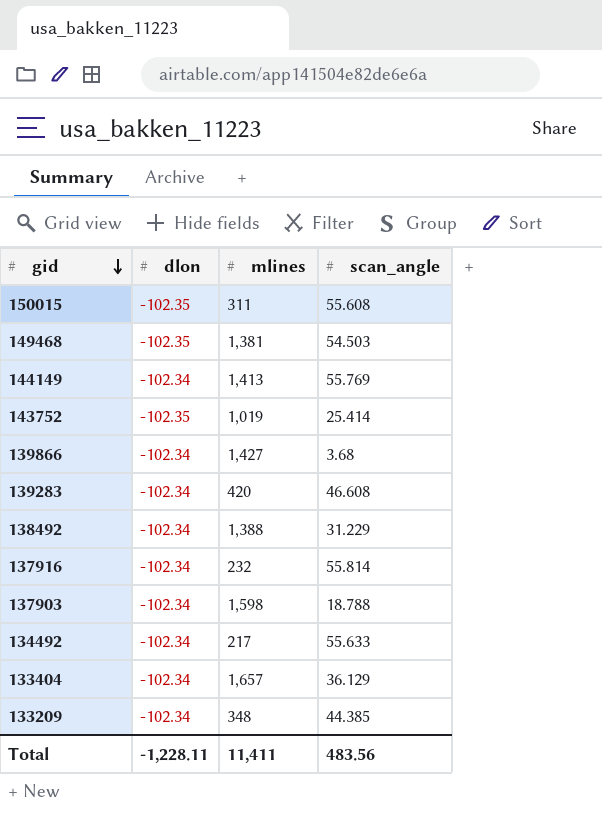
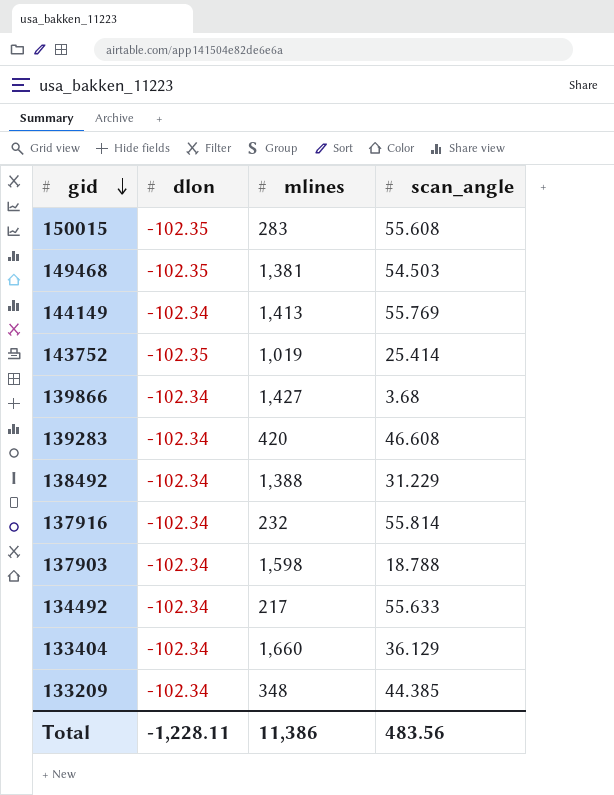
150015 | mlines: 311 -> 283
133404 | mlines: 1,657 -> 1,660
Total | mlines: 11,411 -> 11,386

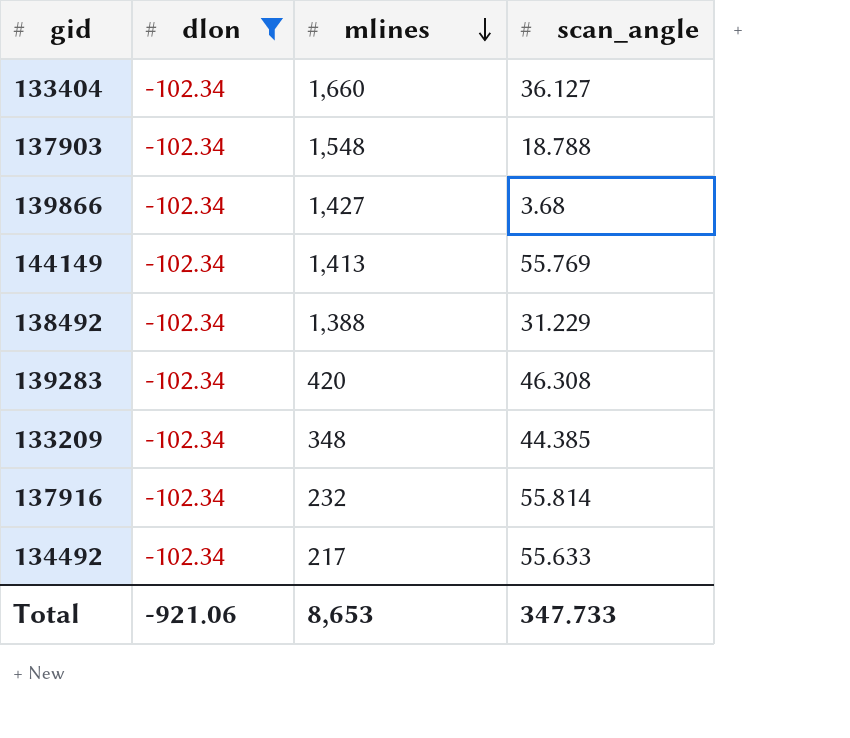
filter: none -> dlon = -102.34
row order: gid descending -> mlines descending
133404 | scan_angle: 36.129 -> 36.127
137903 | mlines: 1,598 -> 1,548
139283 | scan_angle: 46.608 -> 46.308
Total | dlon: -1,228.11 -> -921.06
Total | mlines: 11,386 -> 8,653
Total | scan_angle: 483.56 -> 347.733

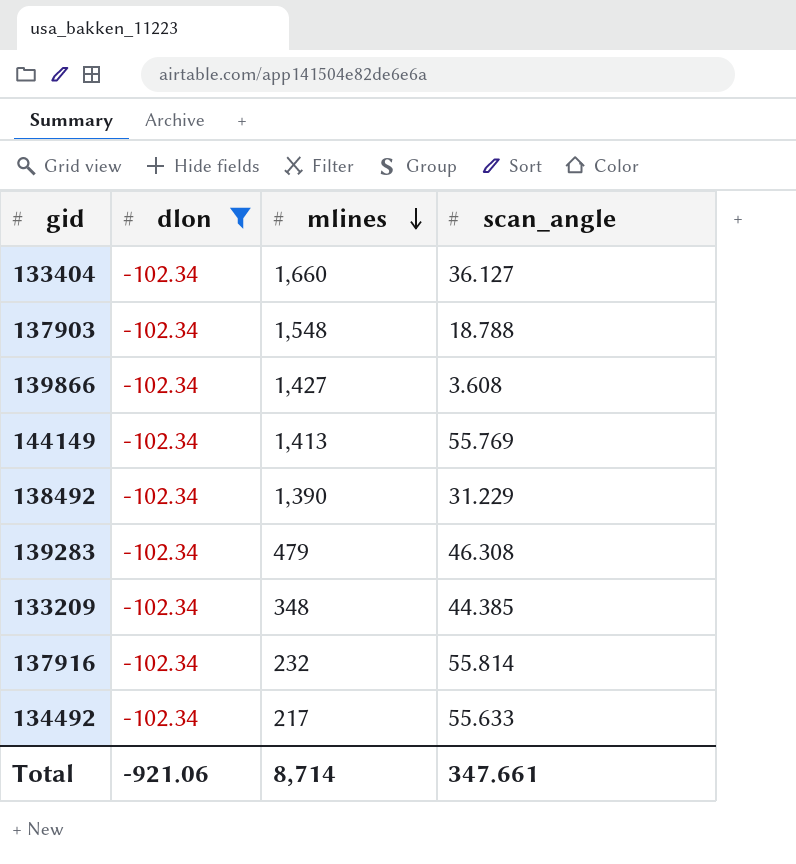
139866 | scan_angle: 3.68 -> 3.608
138492 | mlines: 1,388 -> 1,390
139283 | mlines: 420 -> 479
Total | mlines: 8,653 -> 8,714
Total | scan_angle: 347.733 -> 347.661

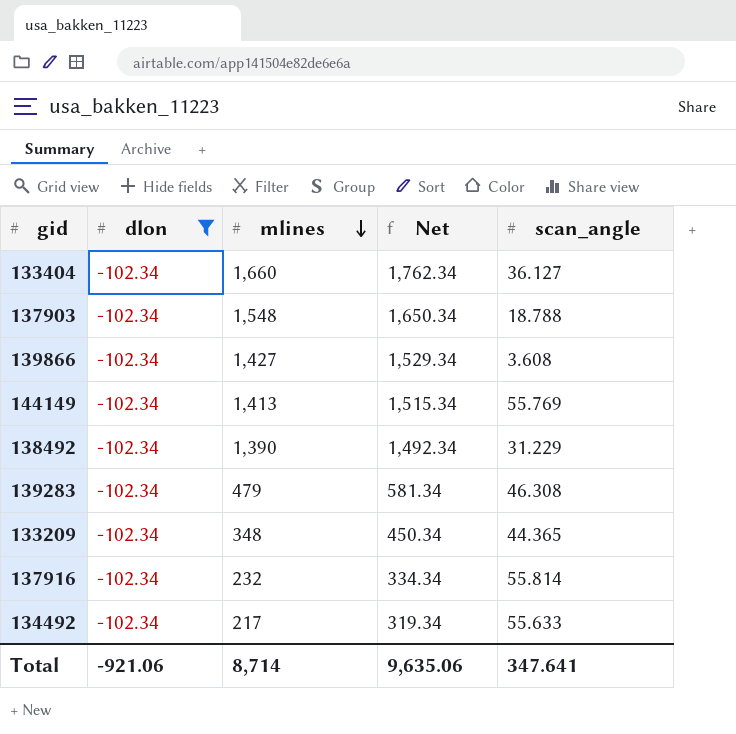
column Net | formula: none -> [mlines] - [dlon]
133209 | scan_angle: 44.385 -> 44.365
Total | scan_angle: 347.661 -> 347.641

